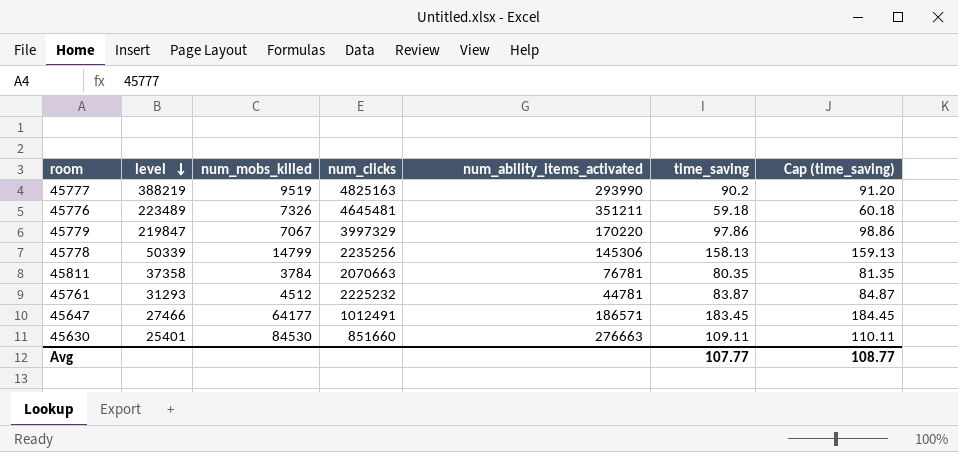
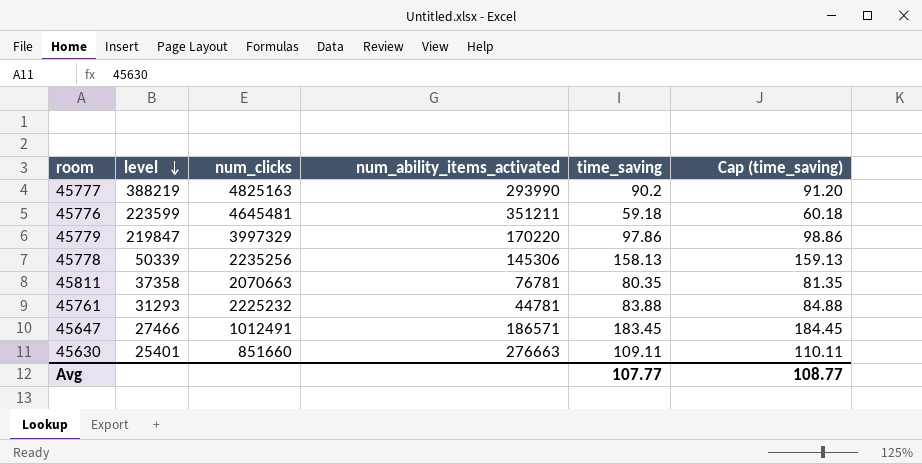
column num_mobs_killed | position: 3 -> none
45776 | level: 223489 -> 223599
45761 | time_saving: 83.87 -> 83.88
45761 | Cap (time_saving): 84.87 -> 84.88

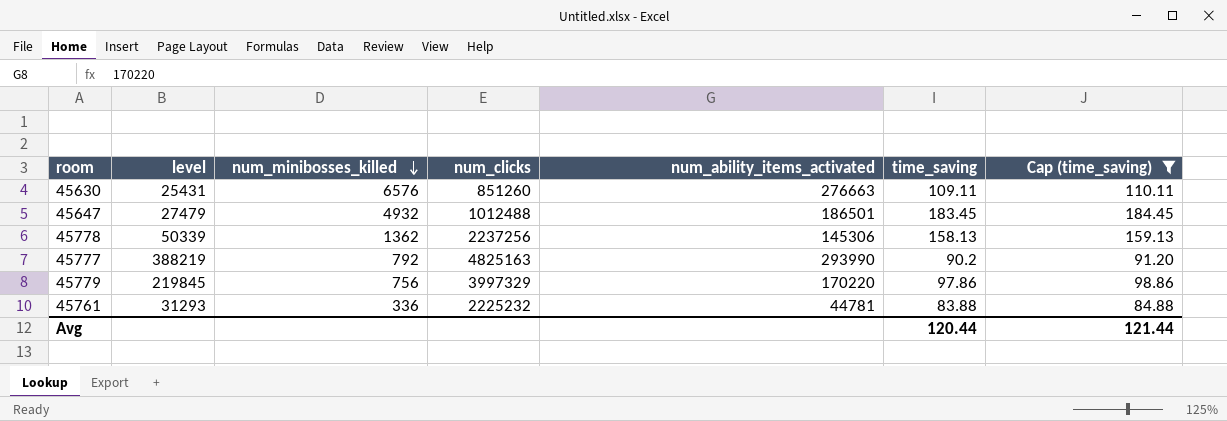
filter: none -> Cap (time_saving) >= 84.88
row order: level descending -> num_minibosses_killed descending
column num_minibosses_killed | position: none -> 3
45630 | level: 25401 -> 25431
45630 | num_clicks: 851660 -> 851260
45647 | level: 27466 -> 27479
45647 | num_clicks: 1012491 -> 1012488
45647 | num_ability_items_activated: 186571 -> 186501
45778 | num_clicks: 2235256 -> 2237256
45779 | level: 219847 -> 219845
Avg | time_saving: 107.77 -> 120.44
Avg | Cap (time_saving): 108.77 -> 121.44

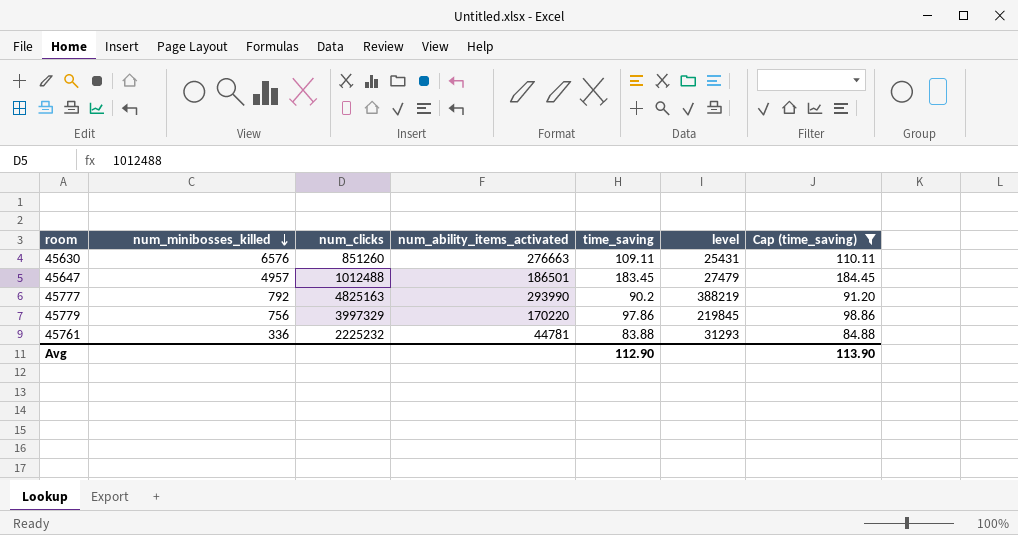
column level | position: 2 -> 6
row 45778: 50339 | 1362 | 2237256 | 145306 | 158.13 | 159.13 -> none
45647 | num_minibosses_killed: 4932 -> 4957
Avg | time_saving: 120.44 -> 112.90
Avg | Cap (time_saving): 121.44 -> 113.90

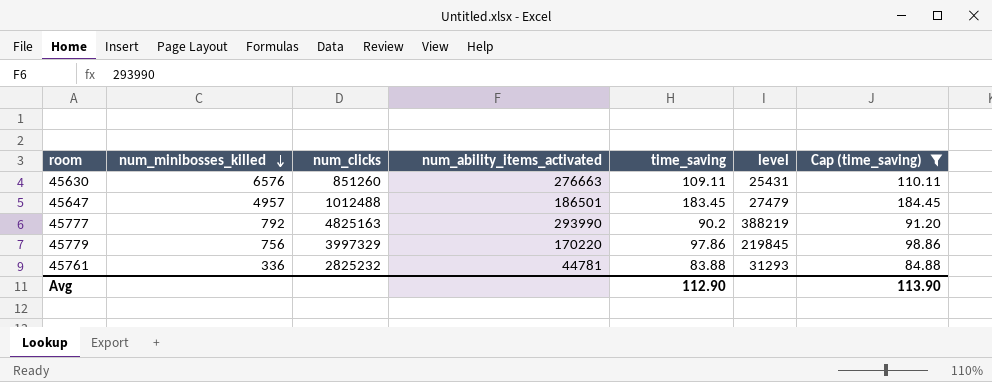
45761 | num_clicks: 2225232 -> 2825232

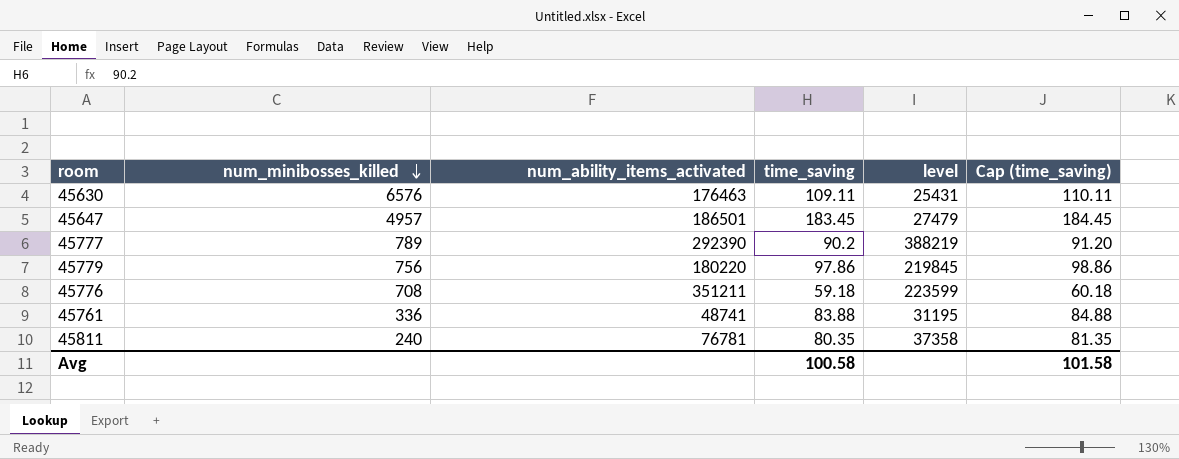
filter: Cap (time_saving) >= 84.88 -> none
column num_clicks | position: 3 -> none
45630 | num_ability_items_activated: 276663 -> 176463
45777 | num_minibosses_killed: 792 -> 789
45777 | num_ability_items_activated: 293990 -> 292390
45779 | num_ability_items_activated: 170220 -> 180220
45761 | num_ability_items_activated: 44781 -> 48741
45761 | level: 31293 -> 31195
Avg | time_saving: 112.90 -> 100.58
Avg | Cap (time_saving): 113.90 -> 101.58

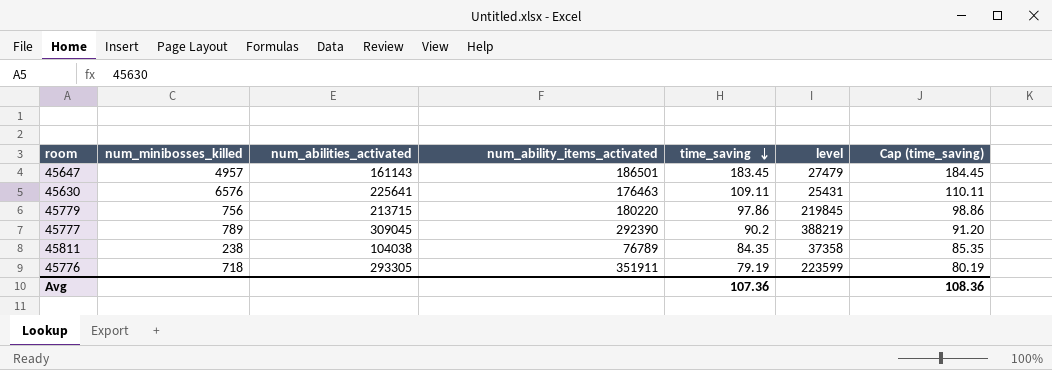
row order: num_minibosses_killed descending -> time_saving descending
column num_abilities_activated | position: none -> 3
row 45761: 336 | 48741 | 83.88 | 31195 | 84.88 -> none
45811 | num_minibosses_killed: 240 -> 238
45811 | num_ability_items_activated: 76781 -> 76789
45811 | time_saving: 80.35 -> 84.35
45811 | Cap (time_saving): 81.35 -> 85.35
45776 | num_minibosses_killed: 708 -> 718
45776 | num_ability_items_activated: 351211 -> 351911
45776 | time_saving: 59.18 -> 79.19
45776 | Cap (time_saving): 60.18 -> 80.19
Avg | time_saving: 100.58 -> 107.36
Avg | Cap (time_saving): 101.58 -> 108.36

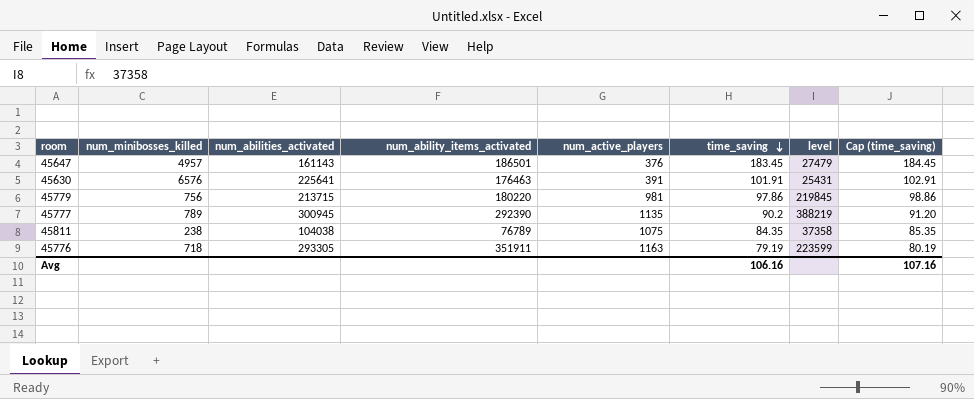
column num_active_players | position: none -> 5
45630 | time_saving: 109.11 -> 101.91
45630 | Cap (time_saving): 110.11 -> 102.91
45777 | num_abilities_activated: 309045 -> 300945
Avg | time_saving: 107.36 -> 106.16
Avg | Cap (time_saving): 108.36 -> 107.16

